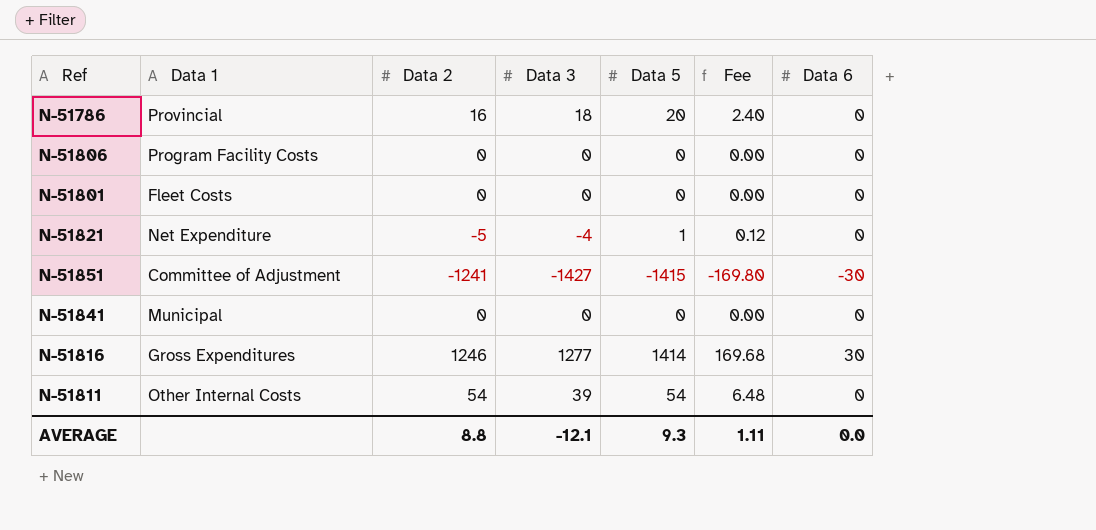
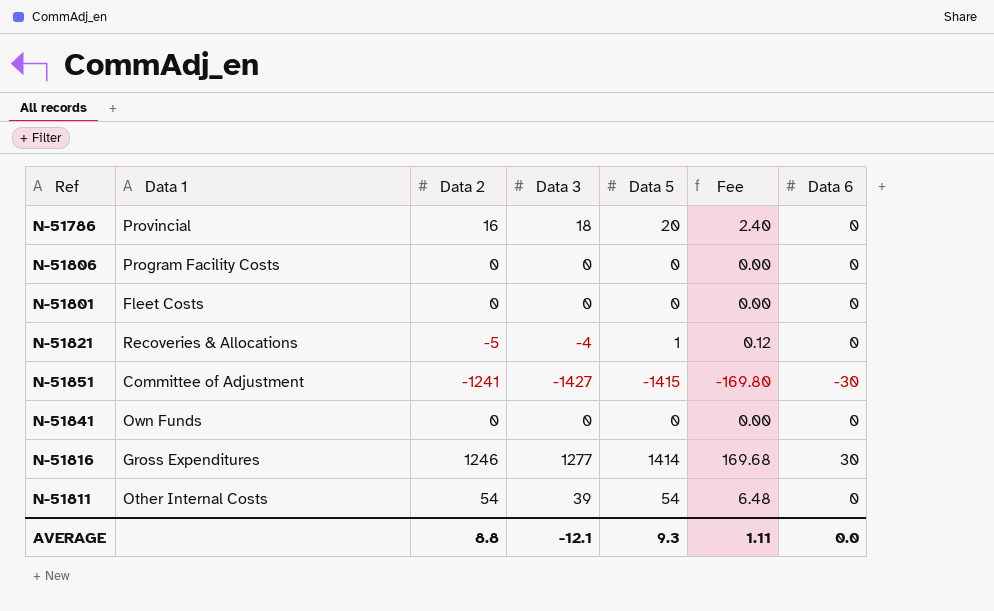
N-51821 | Data 1: Net Expenditure -> Recoveries & Allocations
N-51841 | Data 1: Municipal -> Own Funds

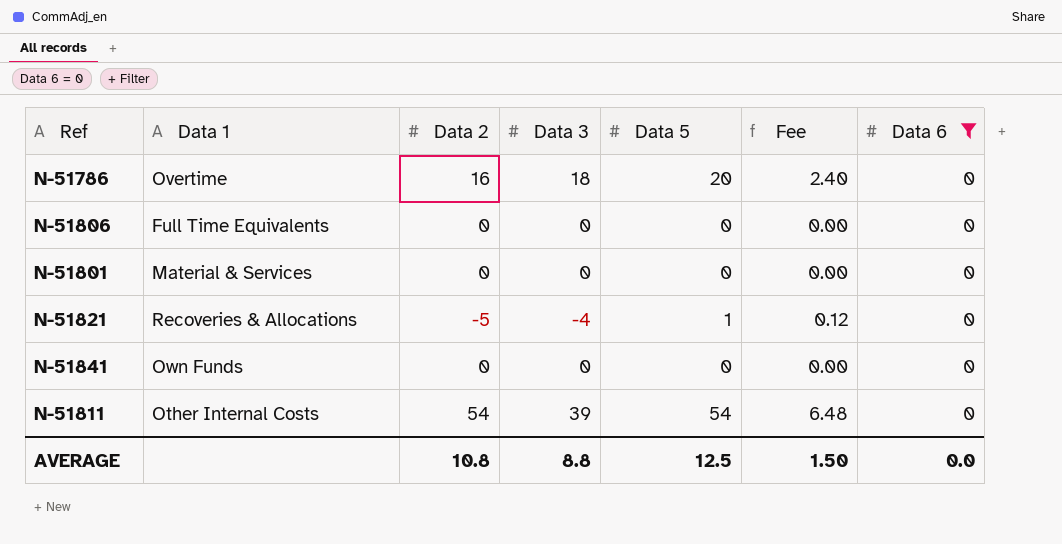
filter: none -> Data 6 = 0
N-51786 | Data 1: Provincial -> Overtime
N-51806 | Data 1: Program Facility Costs -> Full Time Equivalents
N-51801 | Data 1: Fleet Costs -> Material & Services
AVERAGE | Data 2: 8.8 -> 10.8
AVERAGE | Data 3: -12.1 -> 8.8
AVERAGE | Data 5: 9.3 -> 12.5
AVERAGE | Fee: 1.11 -> 1.50

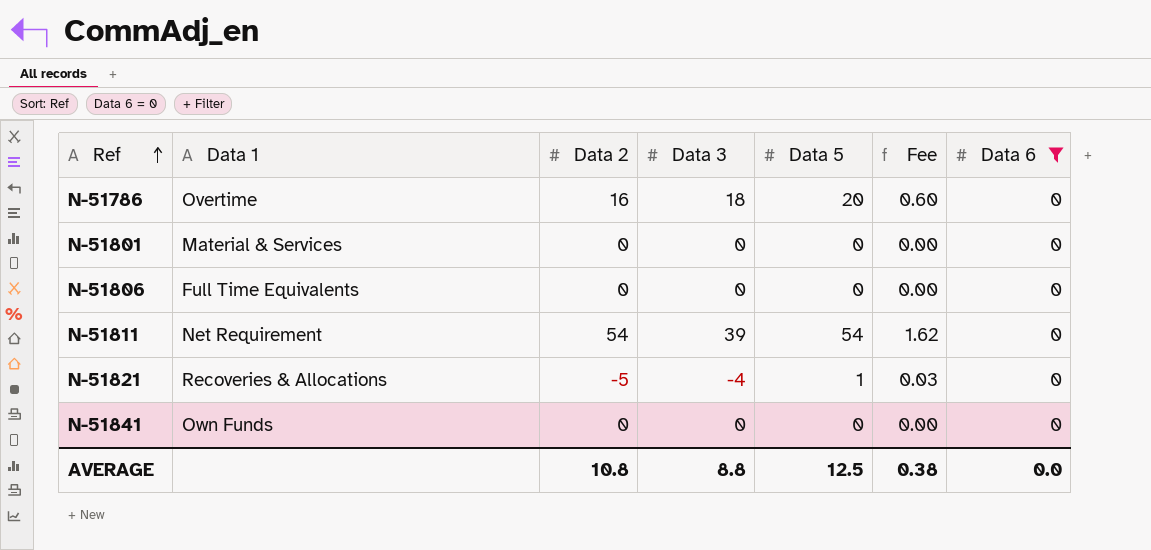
row order: none -> Ref ascending
column Fee | formula: [Data 5] * 0.12 -> [Data 5] * 0.03
N-51811 | Data 1: Other Internal Costs -> Net Requirement
AVERAGE | Fee: 1.50 -> 0.38

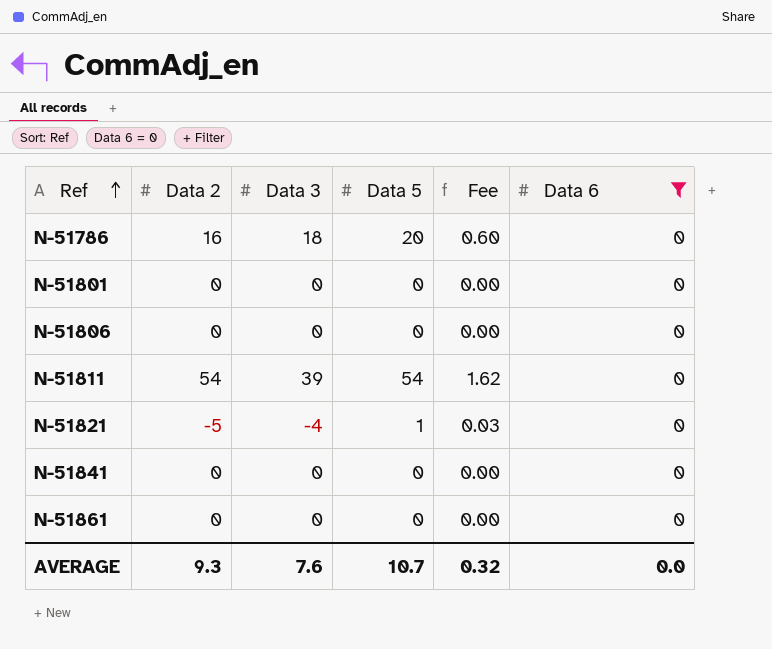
column Data 1 | position: 2 -> none
row N-51861: none -> 0 | 0 | 0 | 0.00 | 0
AVERAGE | Data 2: 10.8 -> 9.3
AVERAGE | Data 3: 8.8 -> 7.6
AVERAGE | Data 5: 12.5 -> 10.7
AVERAGE | Fee: 0.38 -> 0.32

